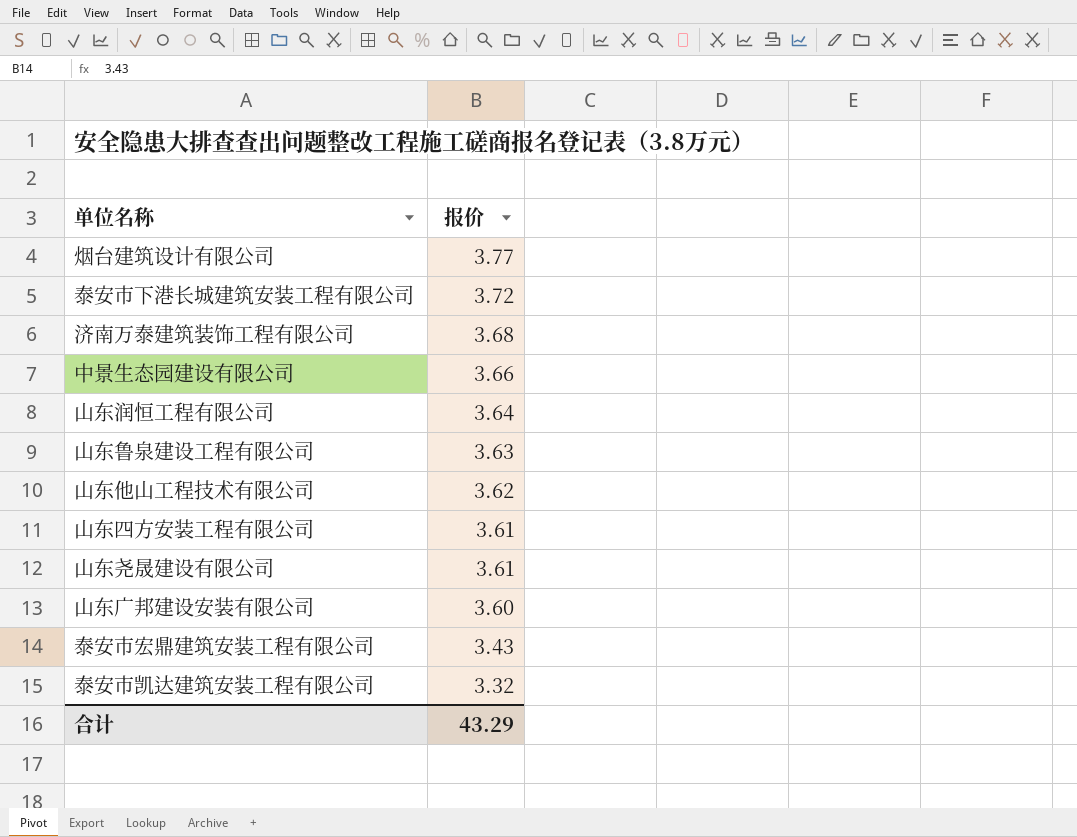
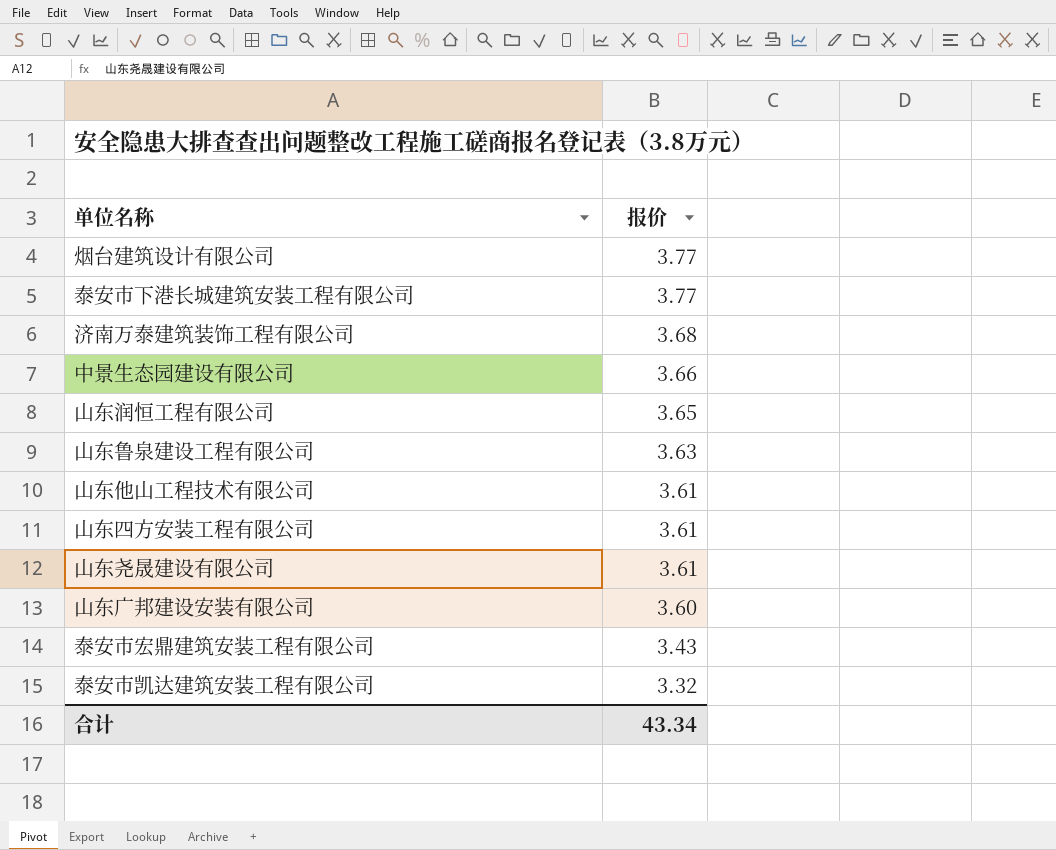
泰安市下港长城建筑安装工程有限公司 | 报价: 3.72 -> 3.77
山东润恒工程有限公司 | 报价: 3.64 -> 3.65
山东他山工程技术有限公司 | 报价: 3.62 -> 3.61
合计 | 报价: 43.29 -> 43.34

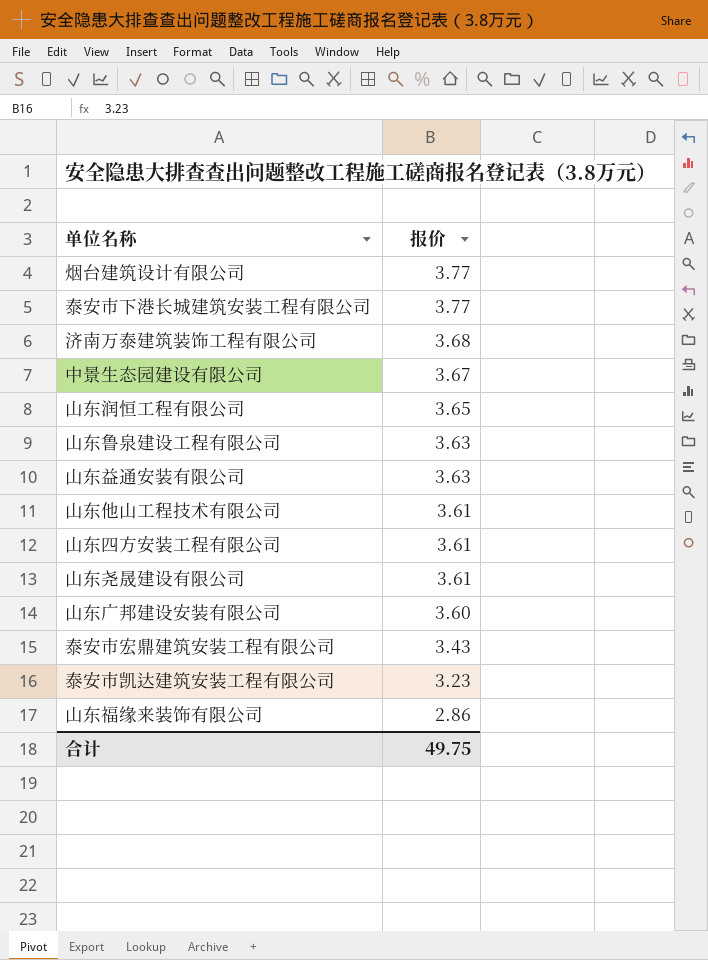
中景生态园建设有限公司 | 报价: 3.66 -> 3.67
row 山东益通安装有限公司: none -> 3.63
泰安市凯达建筑安装工程有限公司 | 报价: 3.32 -> 3.23
row 山东福缘来装饰有限公司: none -> 2.86
合计 | 报价: 43.34 -> 49.75

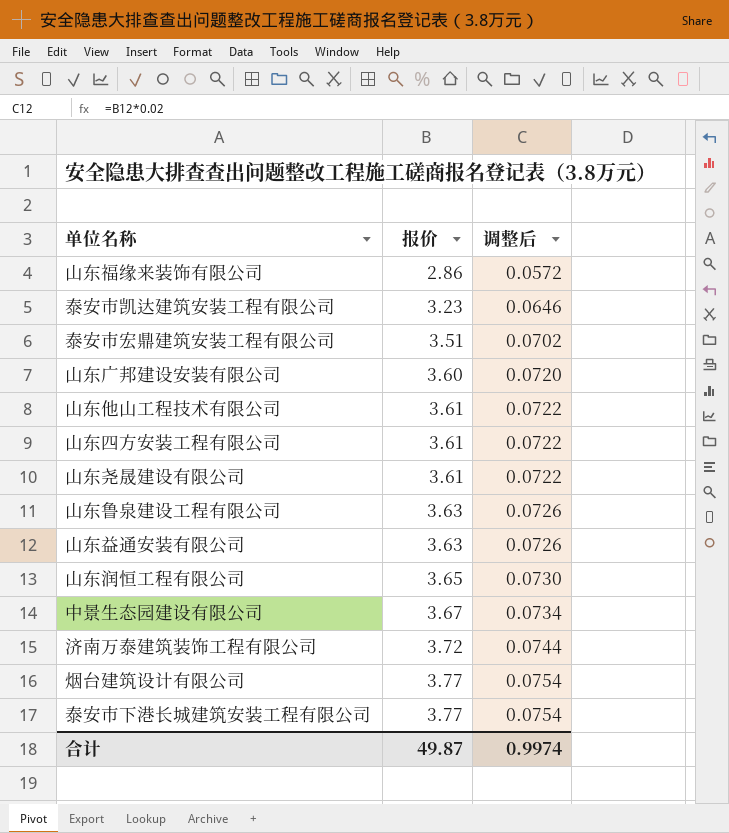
row order: 报价 descending -> 报价 ascending
column 调整后 | formula: none -> [报价] * 0.02
泰安市宏鼎建筑安装工程有限公司 | 报价: 3.43 -> 3.51
济南万泰建筑装饰工程有限公司 | 报价: 3.68 -> 3.72
合计 | 报价: 49.75 -> 49.87

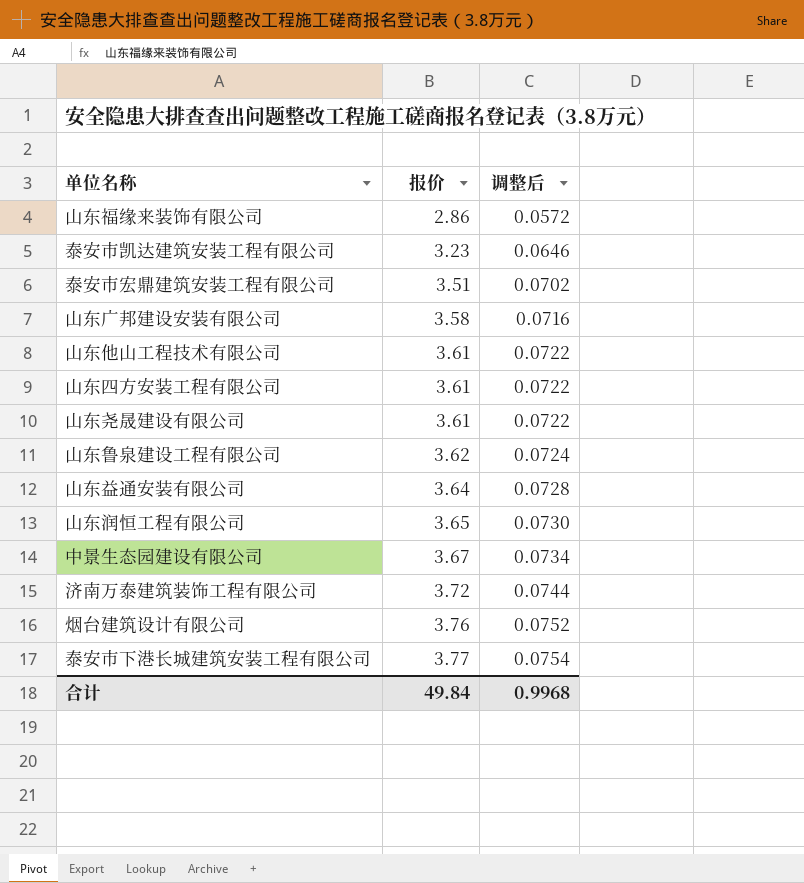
山东广邦建设安装有限公司 | 报价: 3.60 -> 3.58
山东广邦建设安装有限公司 | 调整后: 0.0720 -> 0.0716
山东鲁泉建设工程有限公司 | 报价: 3.63 -> 3.62
山东鲁泉建设工程有限公司 | 调整后: 0.0726 -> 0.0724
山东益通安装有限公司 | 报价: 3.63 -> 3.64
山东益通安装有限公司 | 调整后: 0.0726 -> 0.0728
烟台建筑设计有限公司 | 报价: 3.77 -> 3.76
烟台建筑设计有限公司 | 调整后: 0.0754 -> 0.0752
合计 | 报价: 49.87 -> 49.84
合计 | 调整后: 0.9974 -> 0.9968

